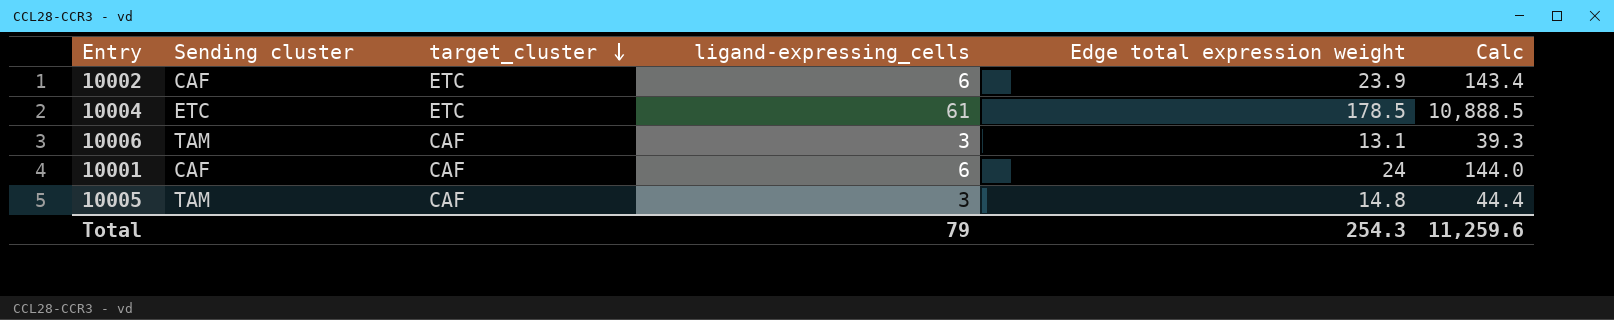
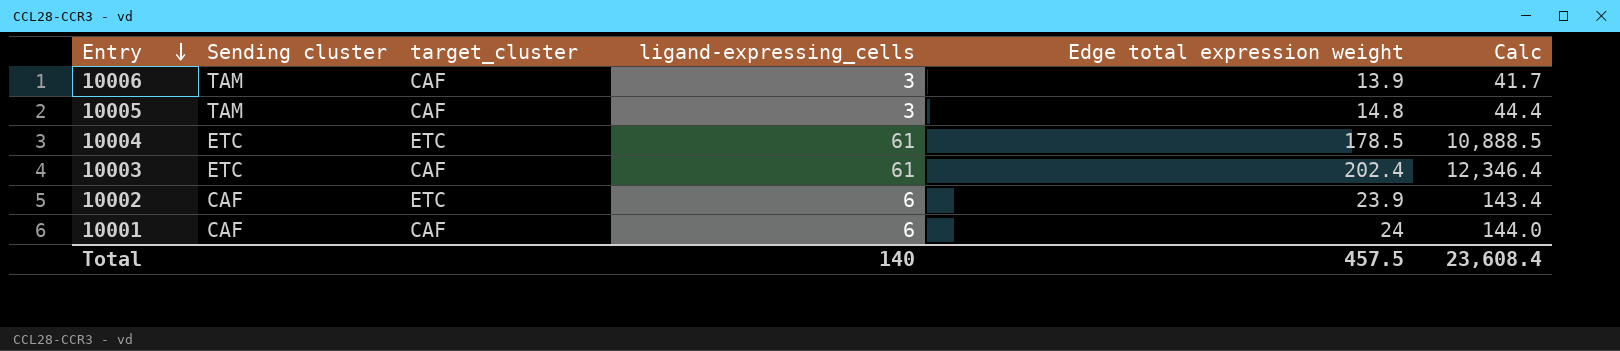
row order: target_cluster descending -> Entry descending
10006 | Edge total expression weight: 13.1 -> 13.9
10006 | Calc: 39.3 -> 41.7
row 10003: none -> ETC | CAF | 61 | 202.4 | 12,346.4
Total | ligand-expressing_cells: 79 -> 140
Total | Edge total expression weight: 254.3 -> 457.5
Total | Calc: 11,259.6 -> 23,608.4

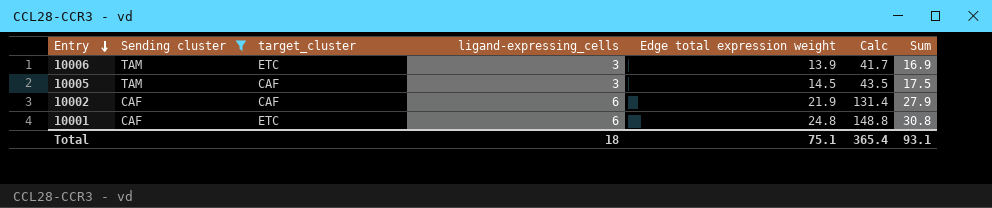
filter: none -> Sending cluster != ETC
column Sum | formula: none -> [ligand-expressing_cells] + [Edge total expression weight]
10006 | target_cluster: CAF -> ETC
10005 | Edge total expression weight: 14.8 -> 14.5
10005 | Calc: 44.4 -> 43.5
10002 | target_cluster: ETC -> CAF
10002 | Edge total expression weight: 23.9 -> 21.9
10002 | Calc: 143.4 -> 131.4
10001 | target_cluster: CAF -> ETC
10001 | Edge total expression weight: 24 -> 24.8
10001 | Calc: 144.0 -> 148.8
Total | ligand-expressing_cells: 140 -> 18
Total | Edge total expression weight: 457.5 -> 75.1
Total | Calc: 23,608.4 -> 365.4

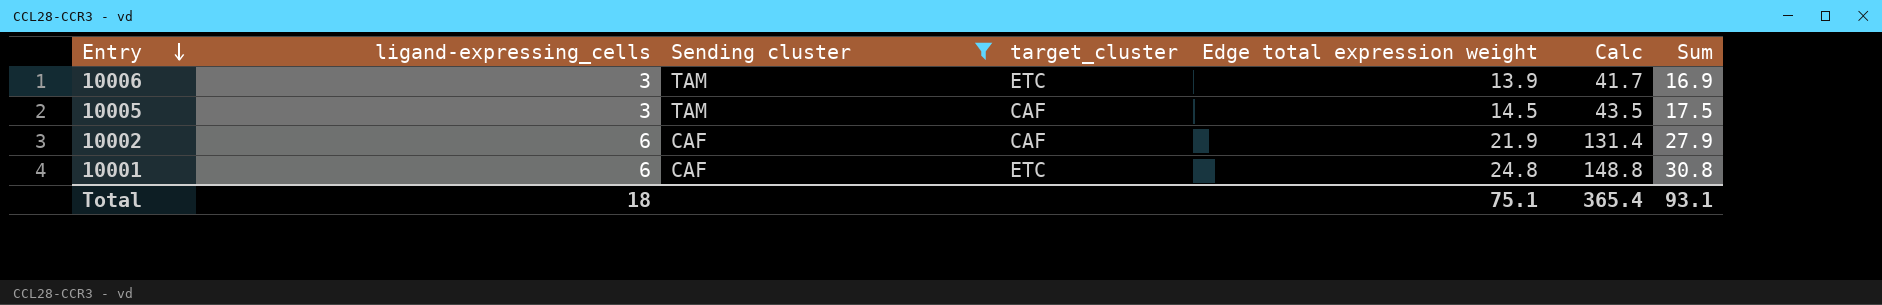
column ligand-expressing_cells | position: 4 -> 2

